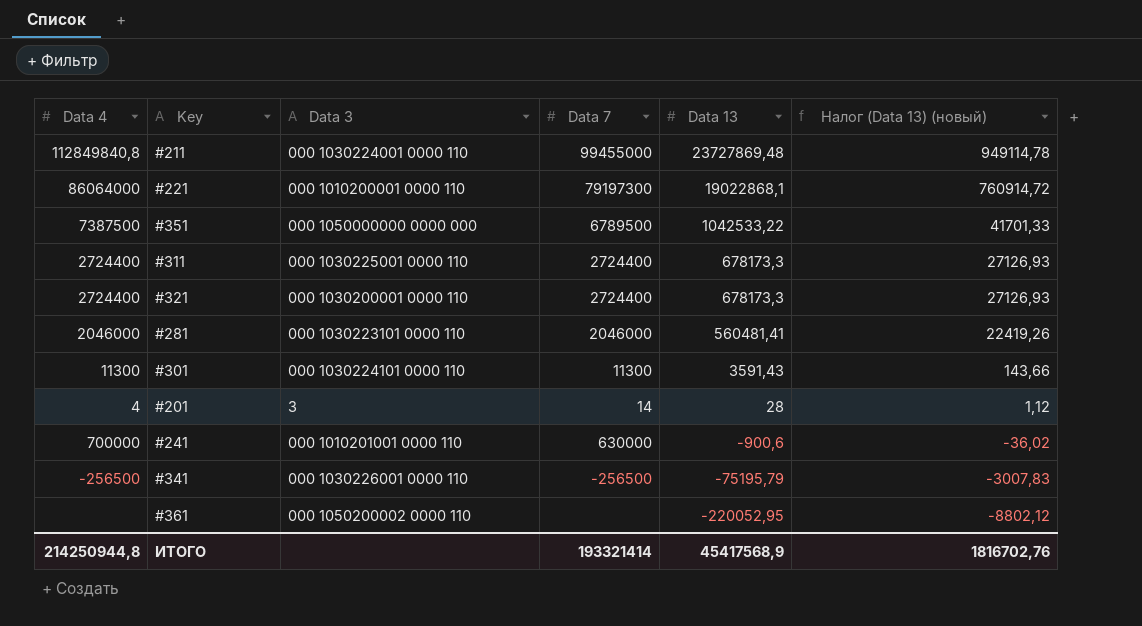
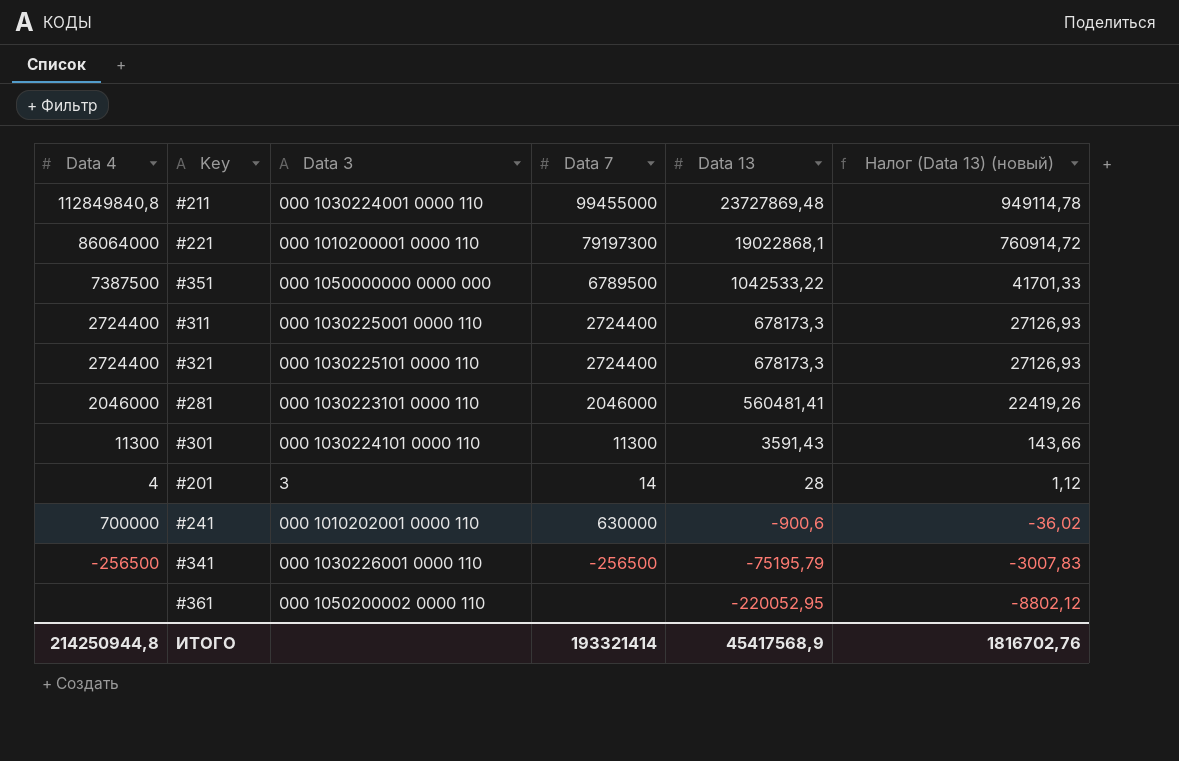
#321 | Data 3: 000 1030200001 0000 110 -> 000 1030225101 0000 110
#241 | Data 3: 000 1010201001 0000 110 -> 000 1010202001 0000 110

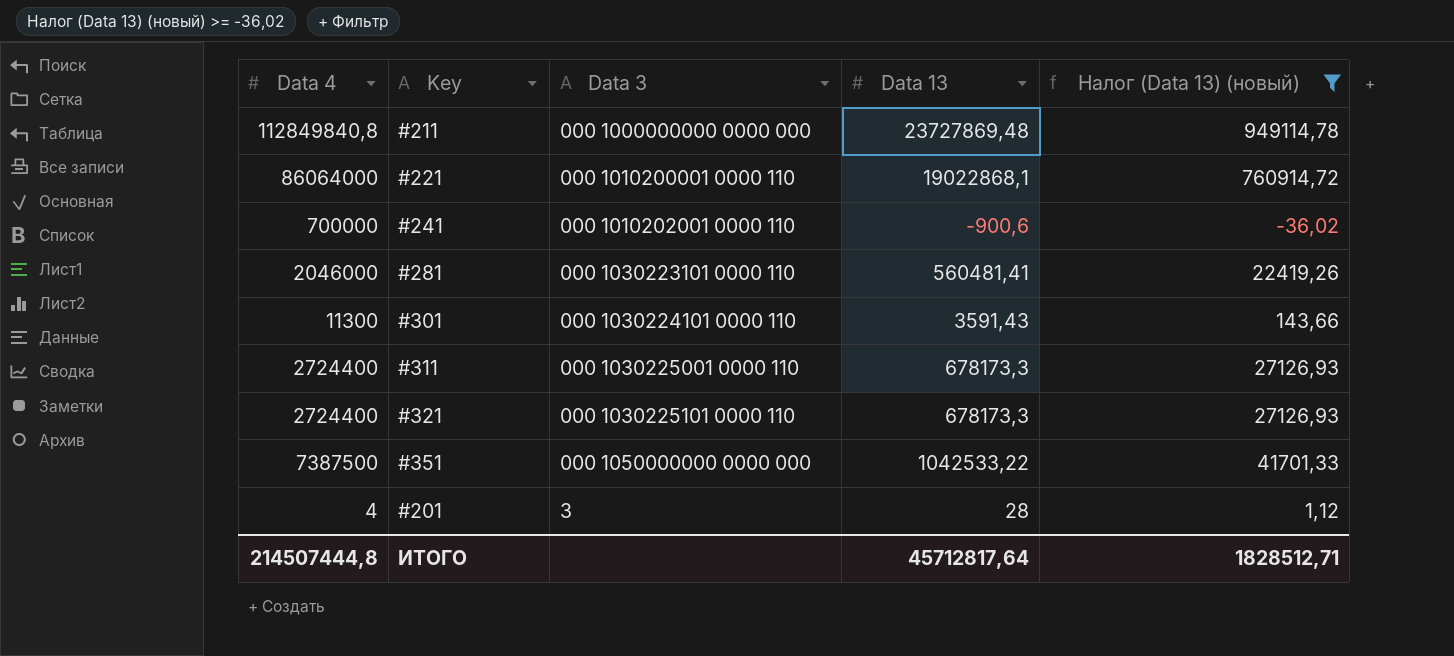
filter: none -> Налог (Data 13) (новый) >= -36,02
row order: Data 13 descending -> Data 3 ascending
column Data 7 | position: 4 -> none
#211 | Data 3: 000 1030224001 0000 110 -> 000 1000000000 0000 000
ИТОГО | Data 4: 214250944,8 -> 214507444,8
ИТОГО | Data 13: 45417568,9 -> 45712817,64
ИТОГО | Налог (Data 13) (новый): 1816702,76 -> 1828512,71

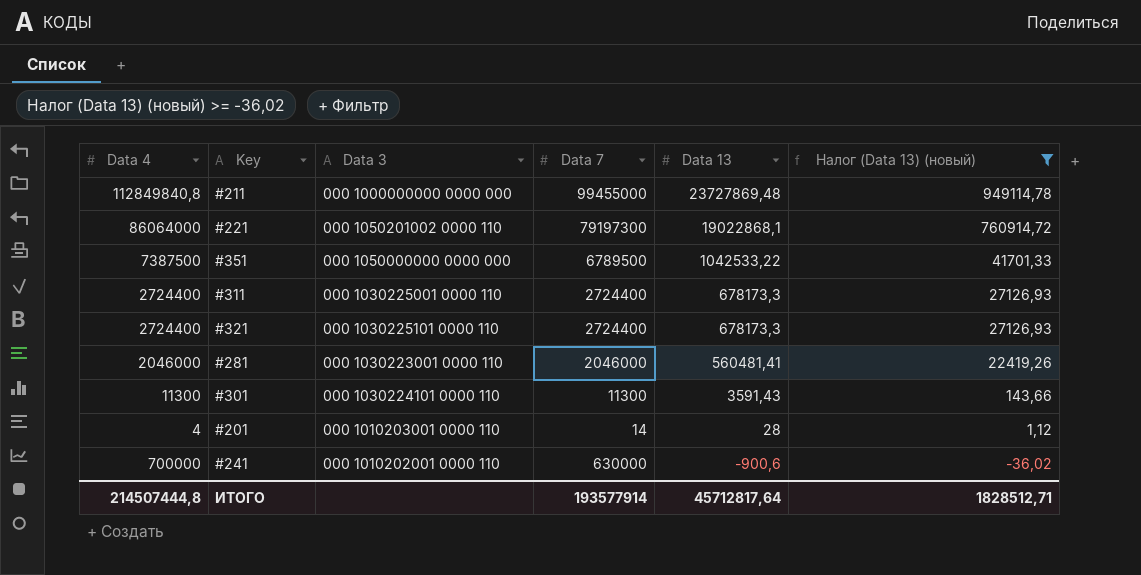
row order: Data 3 ascending -> Data 13 descending
column Data 7 | position: none -> 4
#221 | Data 3: 000 1010200001 0000 110 -> 000 1050201002 0000 110
#281 | Data 3: 000 1030223101 0000 110 -> 000 1030223001 0000 110
#201 | Data 3: 3 -> 000 1010203001 0000 110

